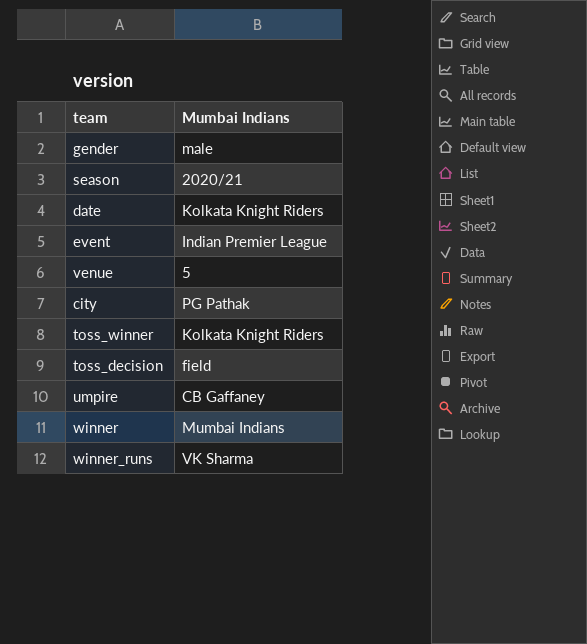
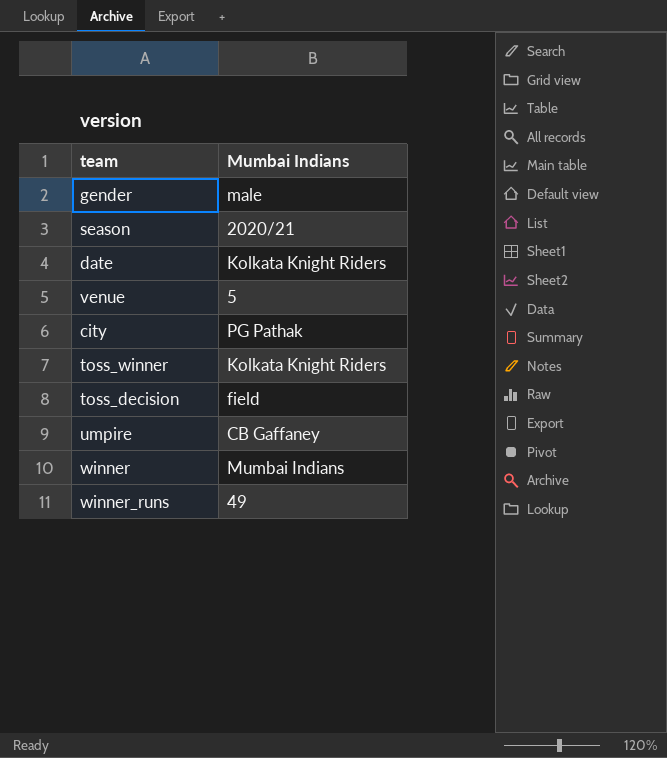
row event: Indian Premier League -> none
winner_runs | Mumbai Indians: VK Sharma -> 49

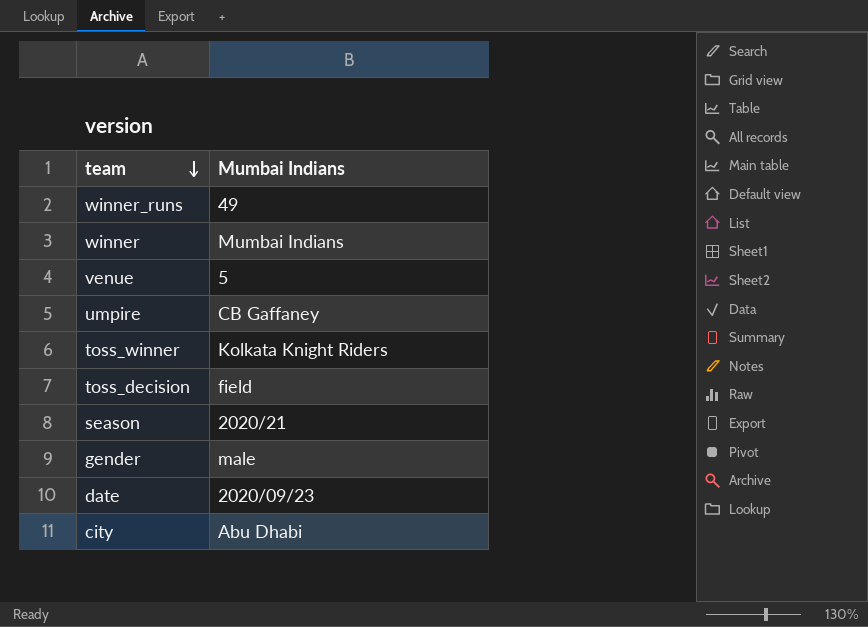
row order: none -> team descending
date | Mumbai Indians: Kolkata Knight Riders -> 2020/09/23
city | Mumbai Indians: PG Pathak -> Abu Dhabi

